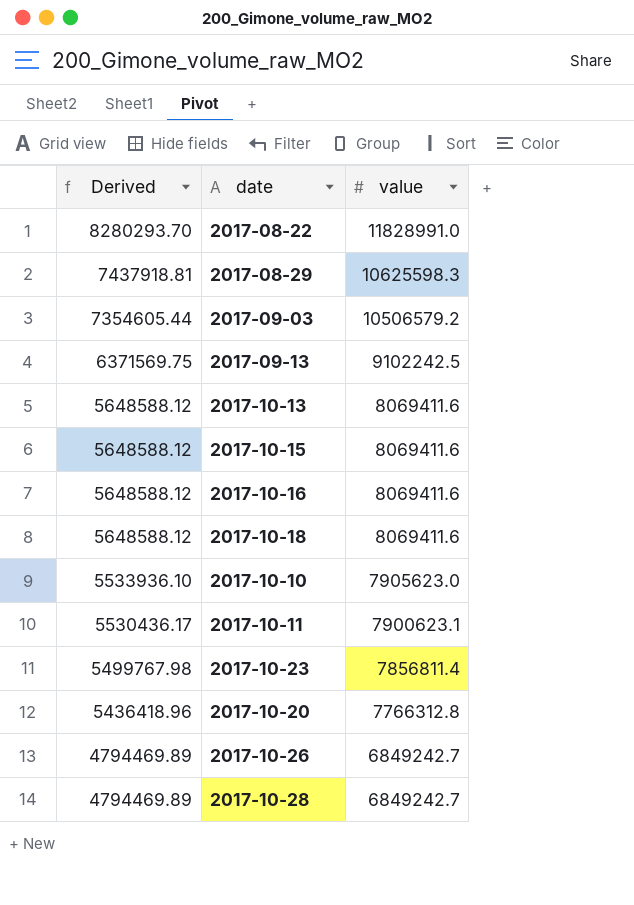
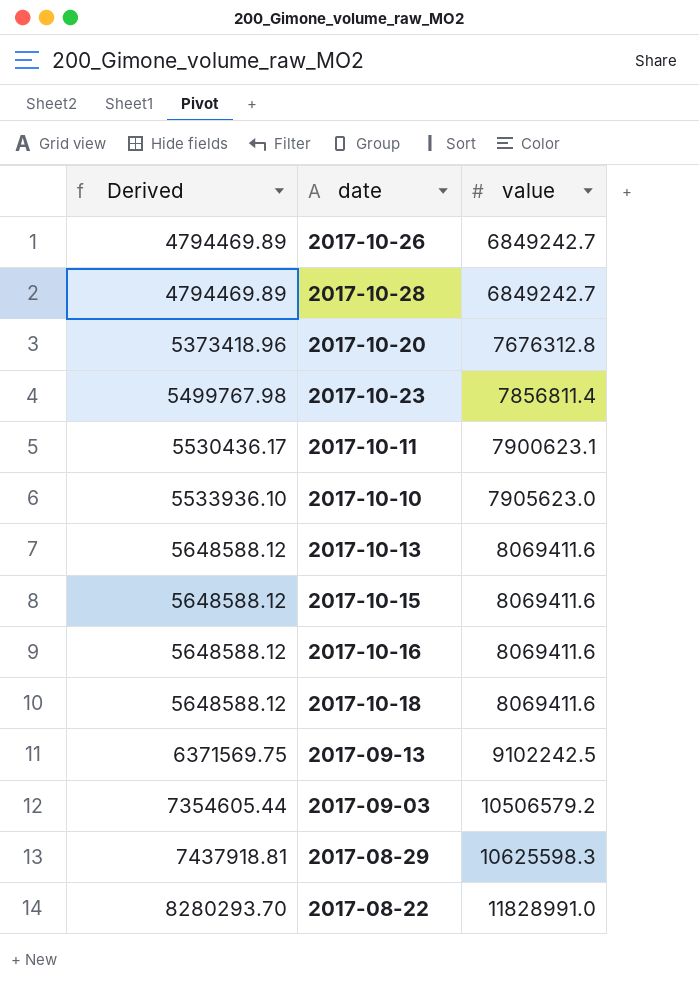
row order: Derived descending -> Derived ascending
2017-10-20 | Derived: 5436418.96 -> 5373418.96
2017-10-20 | value: 7766312.8 -> 7676312.8

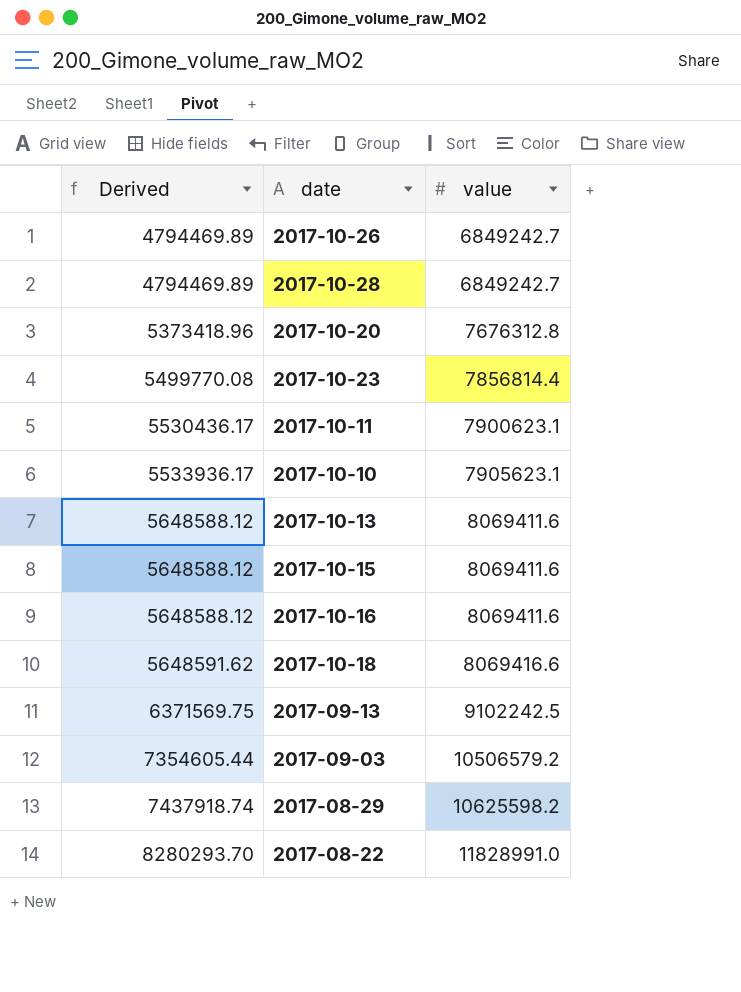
2017-10-23 | Derived: 5499767.98 -> 5499770.08
2017-10-23 | value: 7856811.4 -> 7856814.4
2017-10-10 | Derived: 5533936.10 -> 5533936.17
2017-10-10 | value: 7905623.0 -> 7905623.1
2017-10-18 | Derived: 5648588.12 -> 5648591.62
2017-10-18 | value: 8069411.6 -> 8069416.6
2017-08-29 | Derived: 7437918.81 -> 7437918.74
2017-08-29 | value: 10625598.3 -> 10625598.2

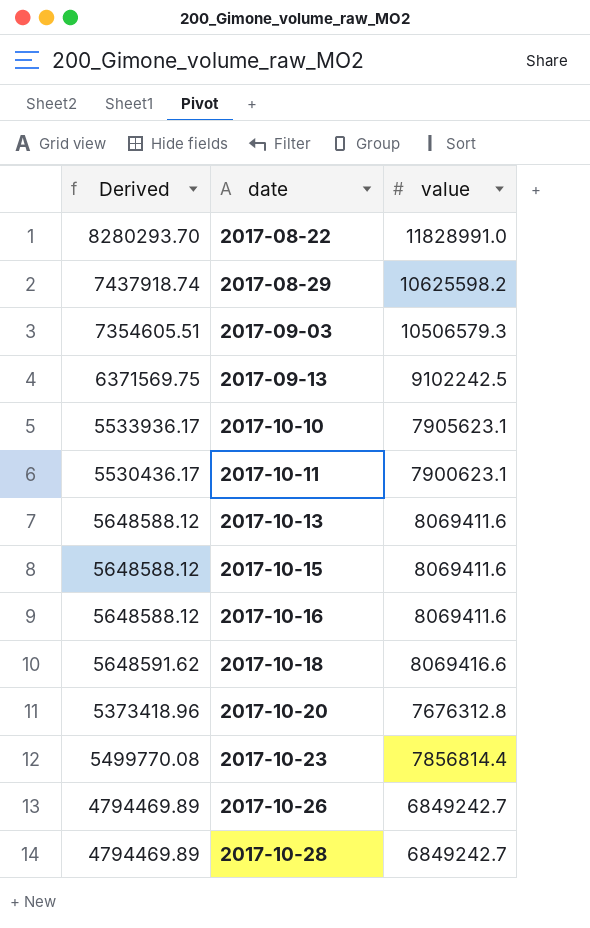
row order: Derived ascending -> date ascending
2017-09-03 | Derived: 7354605.44 -> 7354605.51
2017-09-03 | value: 10506579.2 -> 10506579.3

